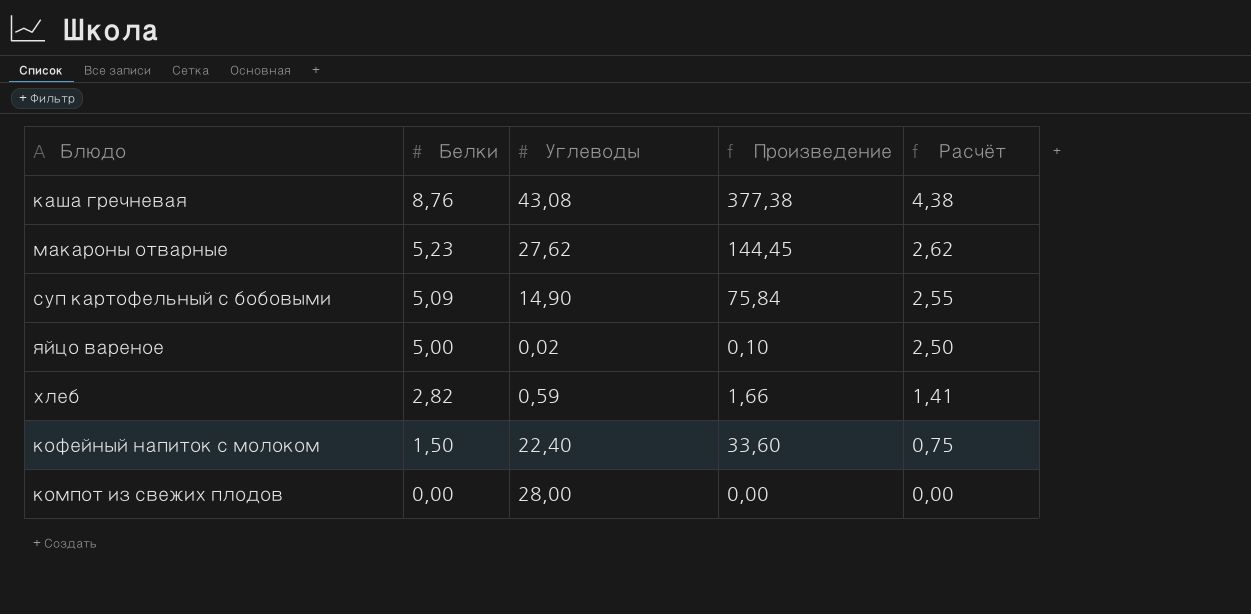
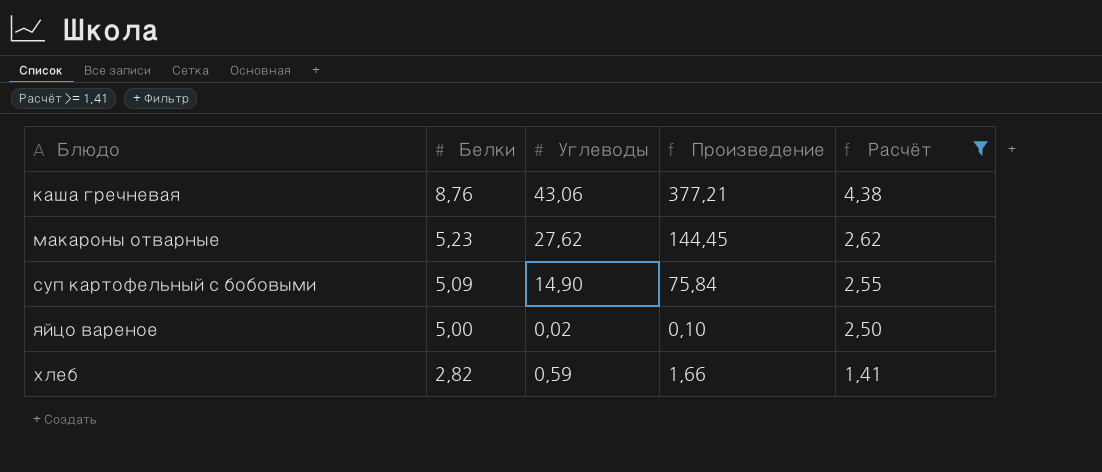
filter: none -> Расчёт >= 1,41
каша гречневая | Углеводы: 43,08 -> 43,06
каша гречневая | Произведение: 377,38 -> 377,21

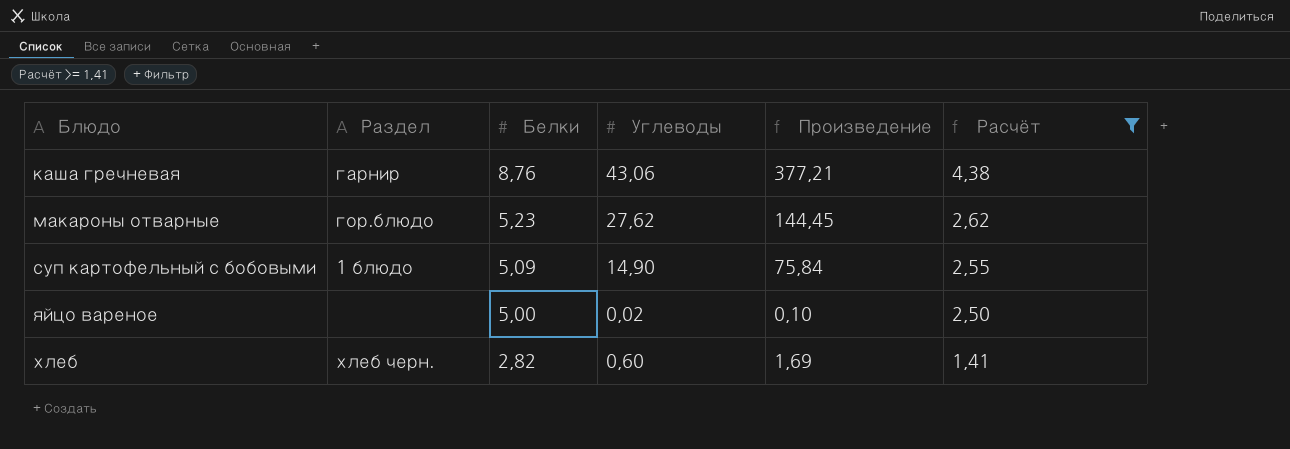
column Раздел | position: none -> 2
хлеб | Углеводы: 0,59 -> 0,60
хлеб | Произведение: 1,66 -> 1,69

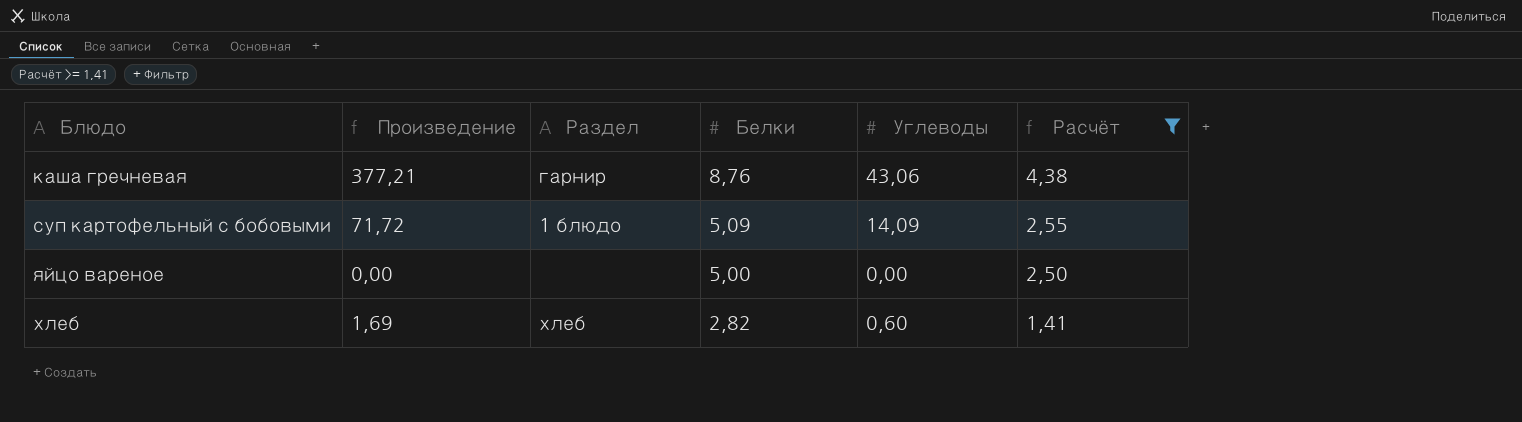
column Произведение | position: 5 -> 2
row макароны отварные: гор.блюдо | 5,23 | 27,62 | 144,45 | 2,62 -> none
суп картофельный с бобовыми | Произведение: 75,84 -> 71,72
суп картофельный с бобовыми | Углеводы: 14,90 -> 14,09
яйцо вареное | Произведение: 0,10 -> 0,00
яйцо вареное | Углеводы: 0,02 -> 0,00
хлеб | Раздел: хлеб черн. -> хлеб

